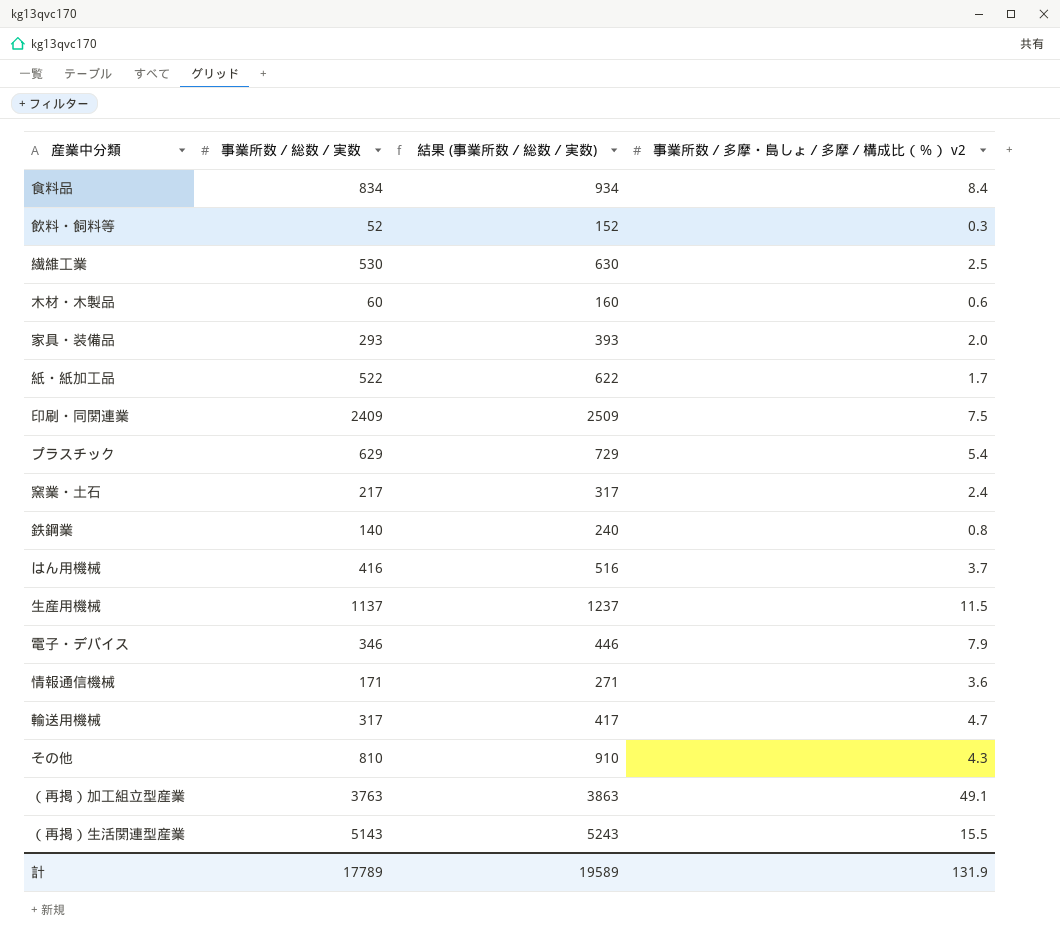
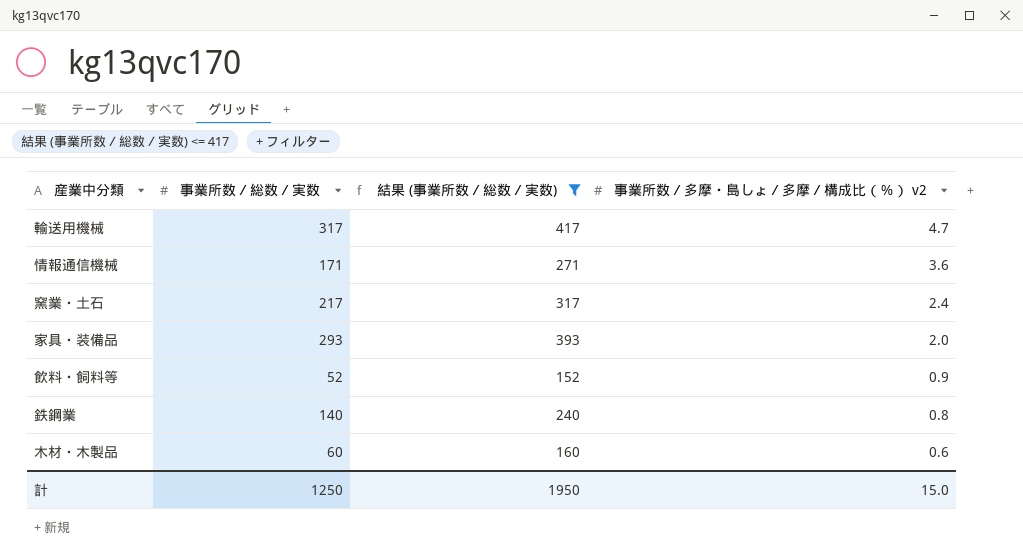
filter: none -> 結果 (事業所数／総数／実数) <= 417
row order: none -> 事業所数／多摩・島しょ／多摩／構成比（％） v2 descending
飲料・飼料等 | 事業所数／多摩・島しょ／多摩／構成比（％） v2: 0.3 -> 0.9
計 | 事業所数／総数／実数: 17789 -> 1250
計 | 結果 (事業所数／総数／実数): 19589 -> 1950
計 | 事業所数／多摩・島しょ／多摩／構成比（％） v2: 131.9 -> 15.0

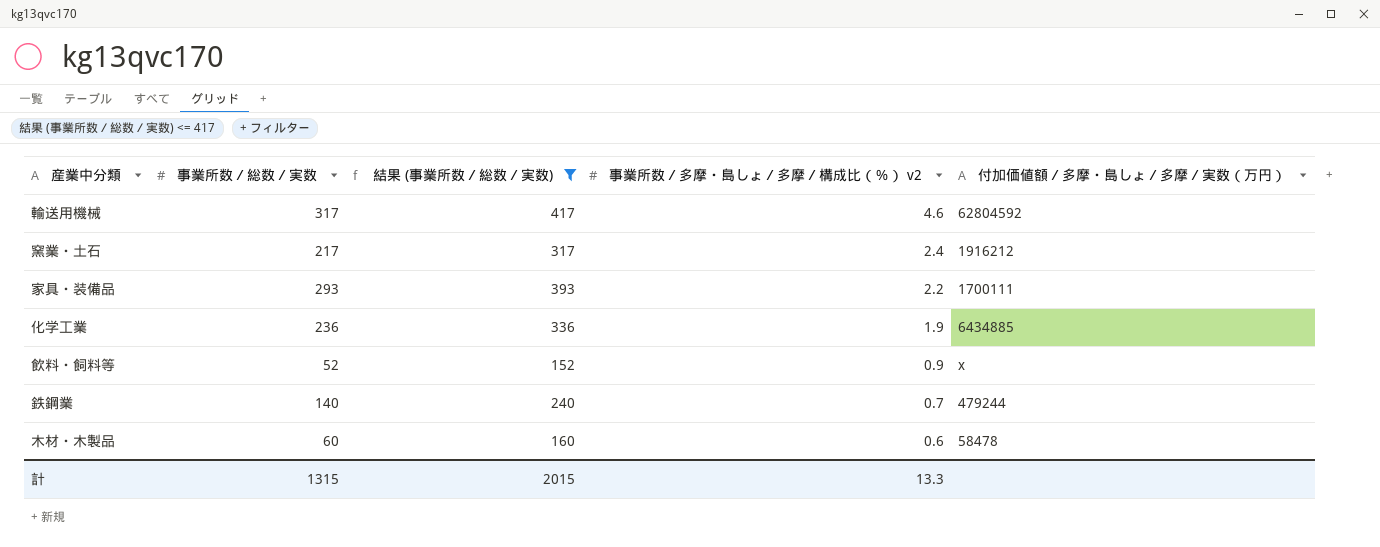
column 付加価値額／多摩・島しょ／多摩／実数（万円） | position: none -> 5
row 情報通信機械: 171 | 271 | 3.6 -> none
輸送用機械 | 事業所数／多摩・島しょ／多摩／構成比（％） v2: 4.7 -> 4.6
家具・装備品 | 事業所数／多摩・島しょ／多摩／構成比（％） v2: 2.0 -> 2.2
row 化学工業: none -> 236 | 336 | 1.9 | 6434885
鉄鋼業 | 事業所数／多摩・島しょ／多摩／構成比（％） v2: 0.8 -> 0.7
計 | 事業所数／総数／実数: 1250 -> 1315
計 | 結果 (事業所数／総数／実数): 1950 -> 2015
計 | 事業所数／多摩・島しょ／多摩／構成比（％） v2: 15.0 -> 13.3

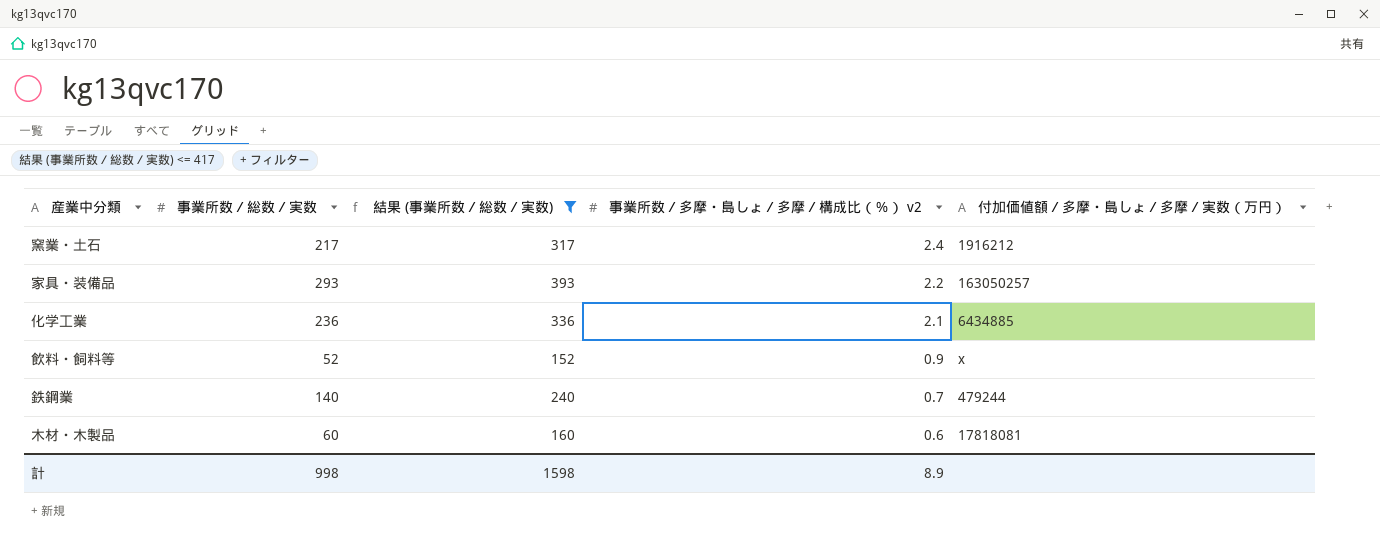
row 輸送用機械: 317 | 417 | 4.6 | 62804592 -> none
家具・装備品 | 付加価値額／多摩・島しょ／多摩／実数（万円）: 1700111 -> 163050257
化学工業 | 事業所数／多摩・島しょ／多摩／構成比（％） v2: 1.9 -> 2.1
木材・木製品 | 付加価値額／多摩・島しょ／多摩／実数（万円）: 58478 -> 17818081
計 | 事業所数／総数／実数: 1315 -> 998
計 | 結果 (事業所数／総数／実数): 2015 -> 1598
計 | 事業所数／多摩・島しょ／多摩／構成比（％） v2: 13.3 -> 8.9

